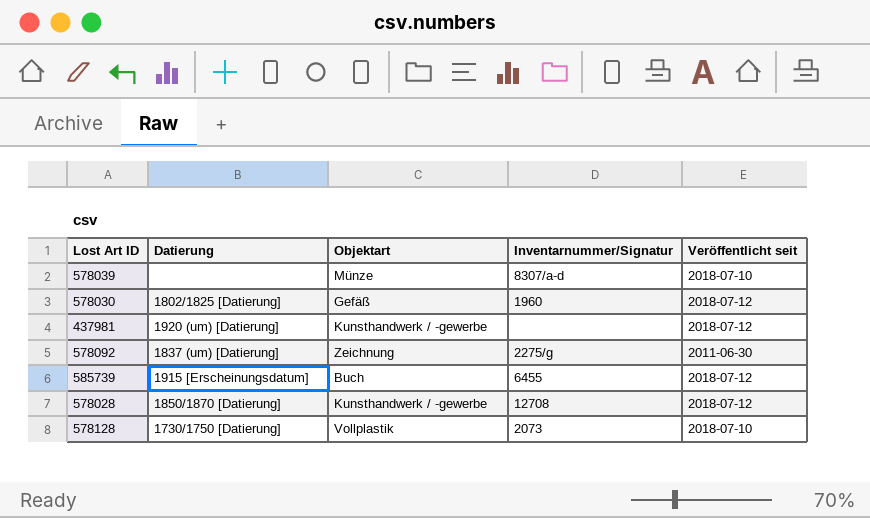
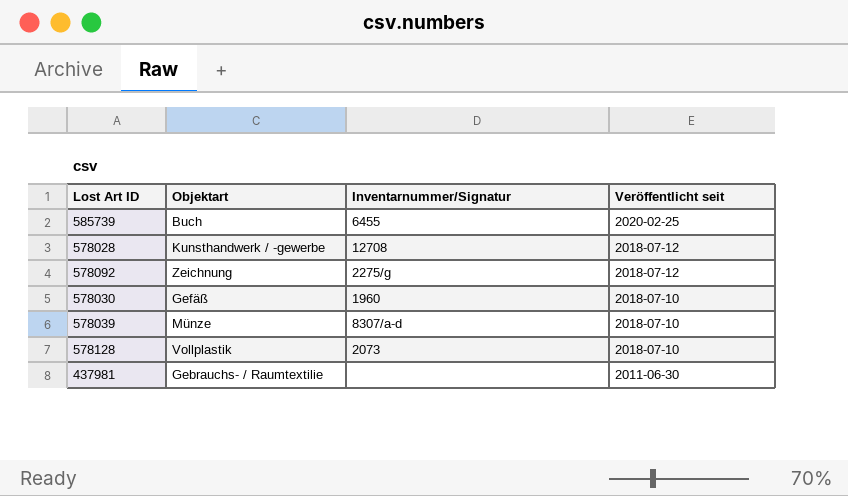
row order: none -> Veröffentlicht seit descending
column Datierung | position: 2 -> none
585739 | Veröffentlicht seit: 2018-07-12 -> 2020-02-25
578092 | Veröffentlicht seit: 2011-06-30 -> 2018-07-12
578030 | Veröffentlicht seit: 2018-07-12 -> 2018-07-10
437981 | Objektart: Kunsthandwerk / -gewerbe -> Gebrauchs- / Raumtextilie
437981 | Veröffentlicht seit: 2018-07-12 -> 2011-06-30

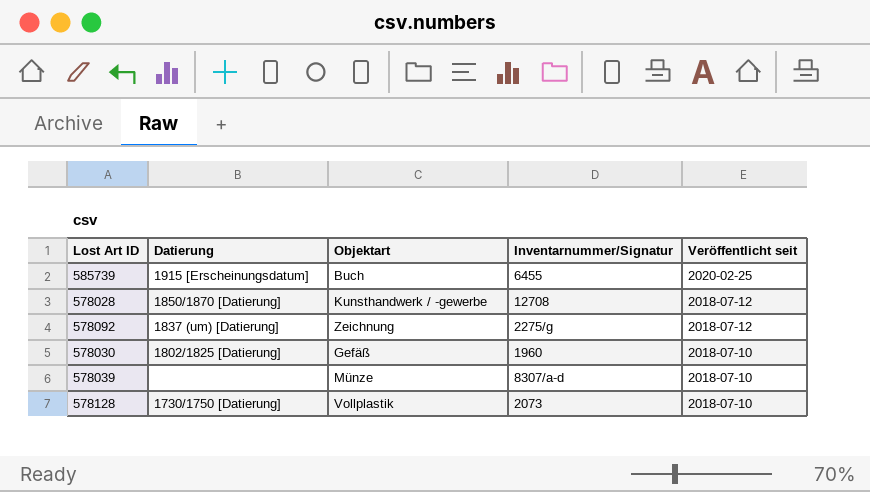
column Datierung | position: none -> 2
row 437981: Gebrauchs- / Raumtextilie | none | 2011-06-30 -> none

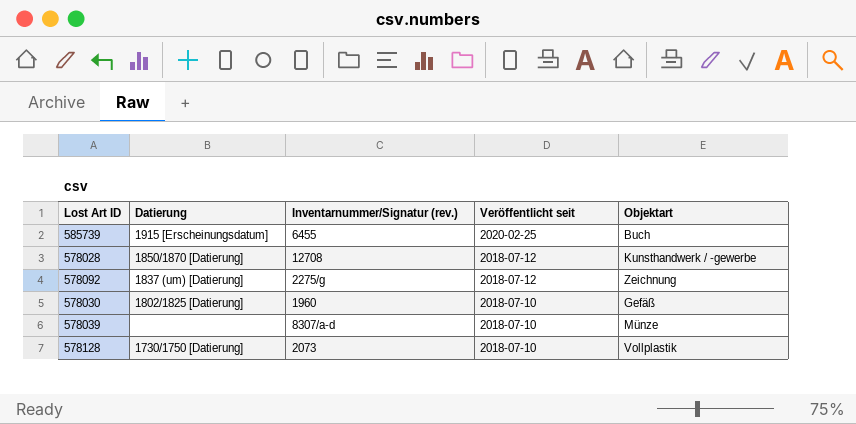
column name: Inventarnummer/Signatur -> Inventarnummer/Signatur (rev.)
column Objektart | position: 3 -> 5

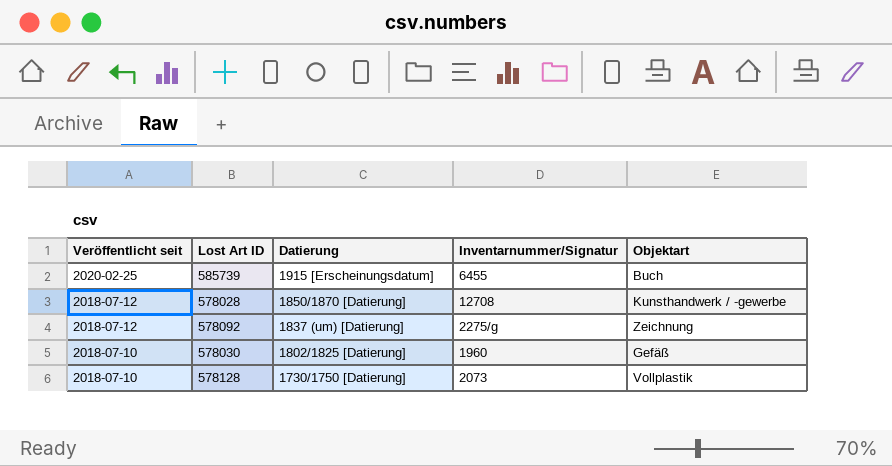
column Veröffentlicht seit | position: 4 -> 1
column name: Inventarnummer/Signatur (rev.) -> Inventarnummer/Signatur
row 578039: none | 8307/a-d | 2018-07-10 | Münze -> none

